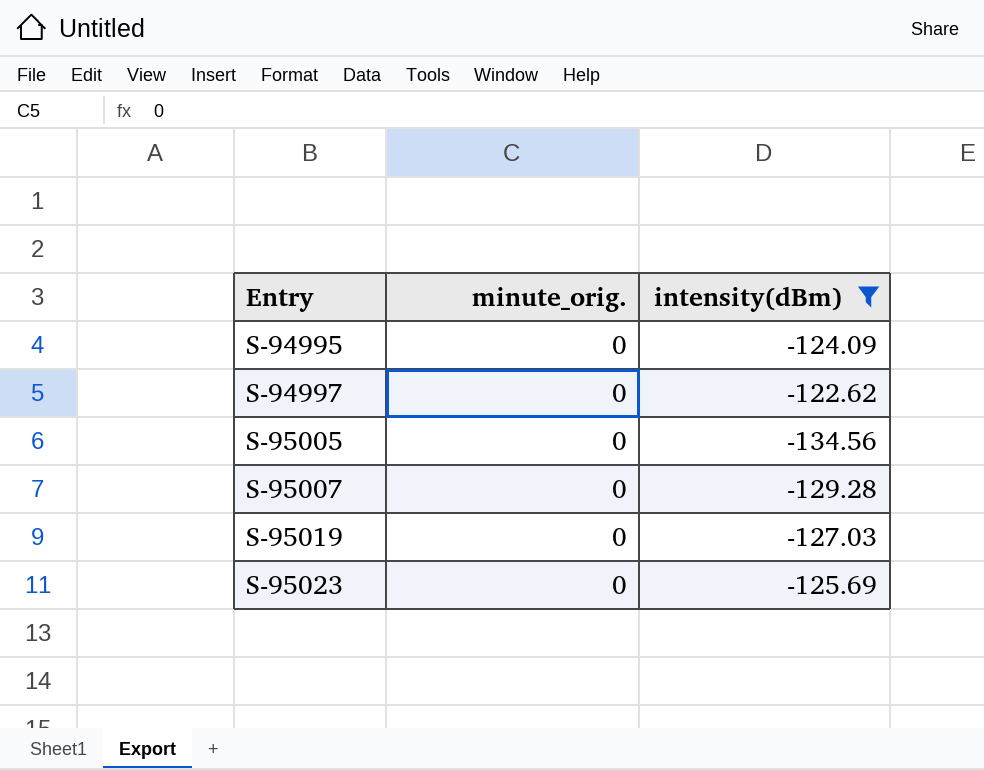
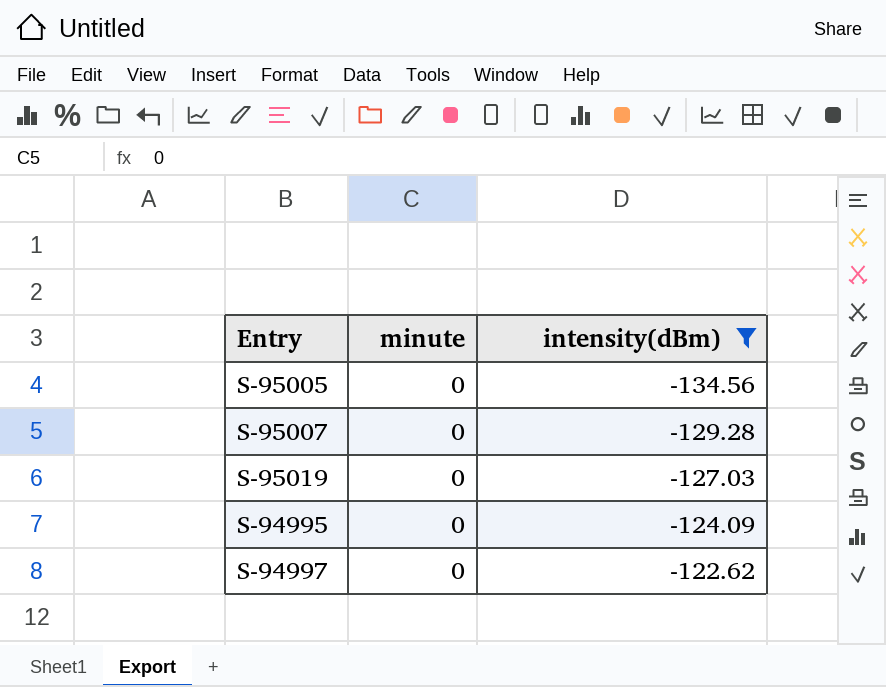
row order: Entry ascending -> intensity(dBm) ascending
column name: minute_orig. -> minute
row S-95023: 0 | -125.69 -> none

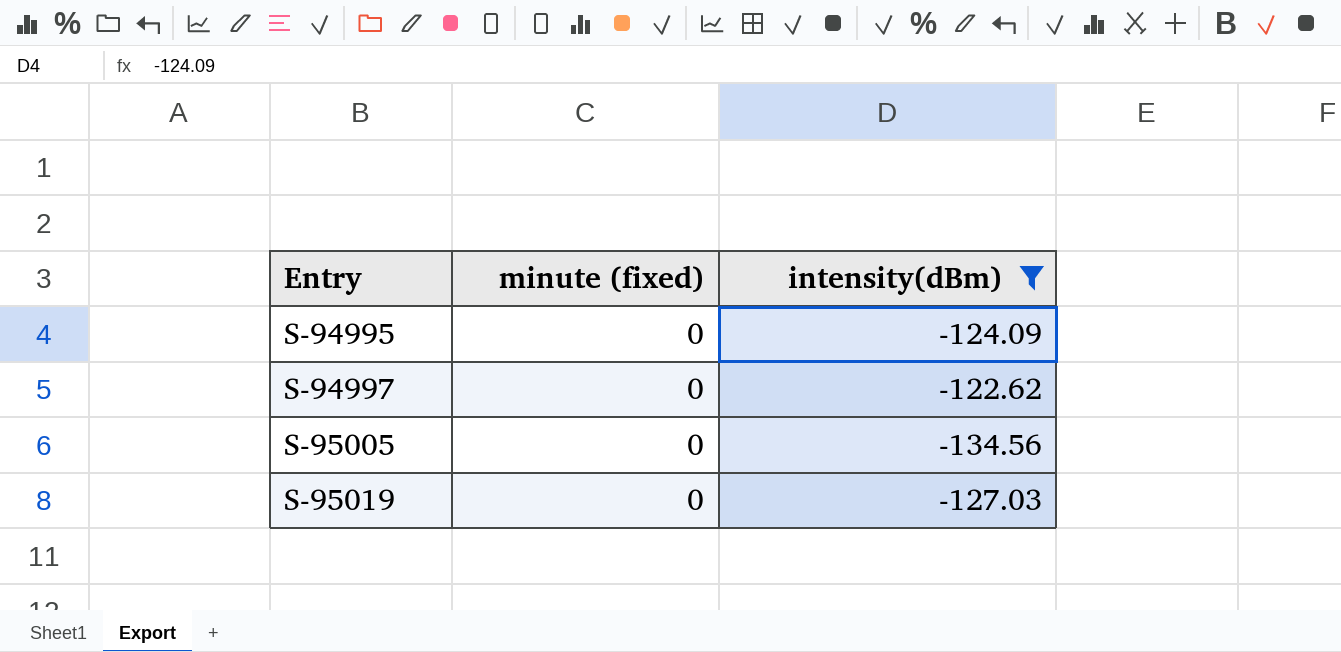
row order: intensity(dBm) ascending -> Entry ascending
column name: minute -> minute (fixed)
row S-95007: 0 | -129.28 -> none

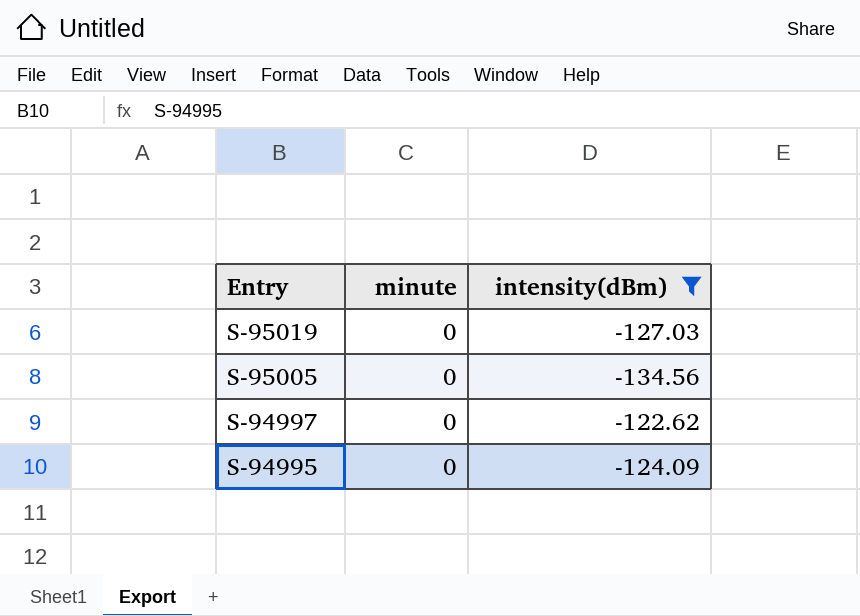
row order: Entry ascending -> Entry descending
column name: minute (fixed) -> minute

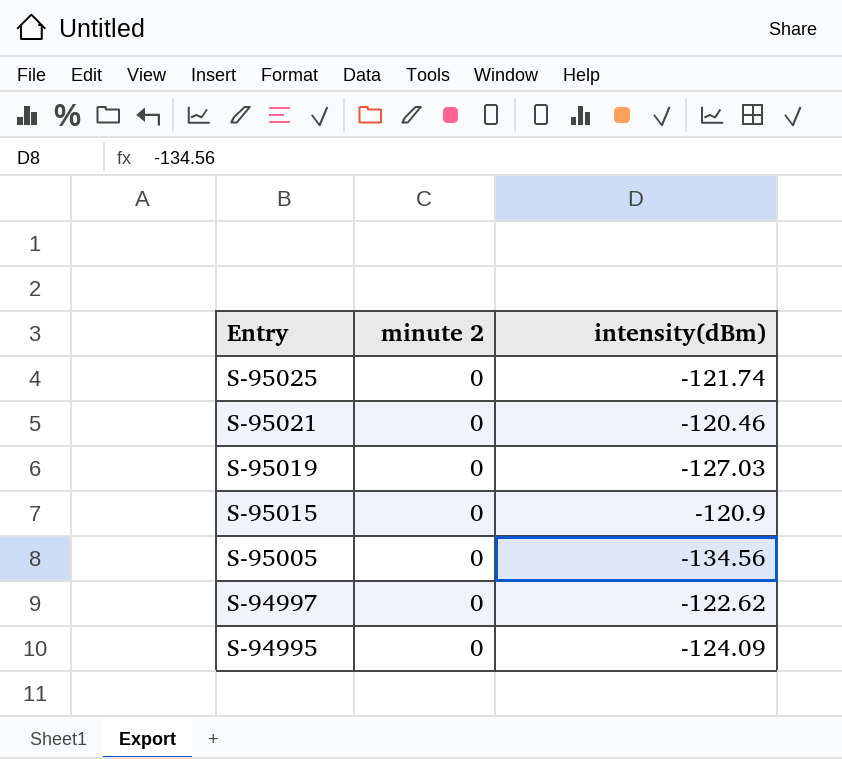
filter: intensity(dBm) <= -122.62 -> none
column name: minute -> minute 2

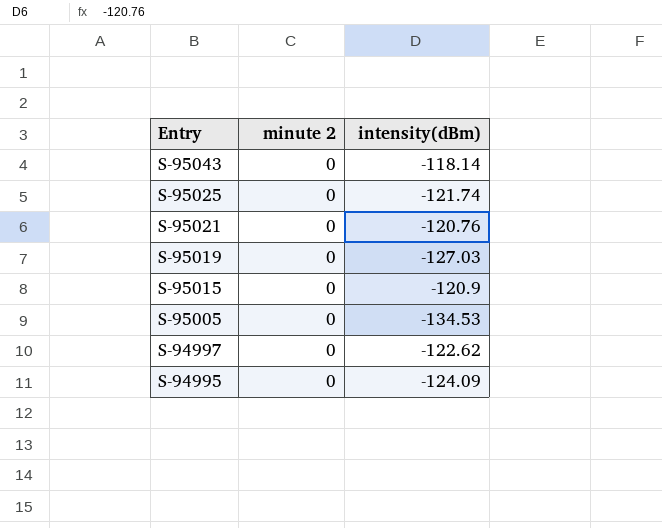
row S-95043: none -> 0 | -118.14
S-95021 | intensity(dBm): -120.46 -> -120.76
S-95005 | intensity(dBm): -134.56 -> -134.53

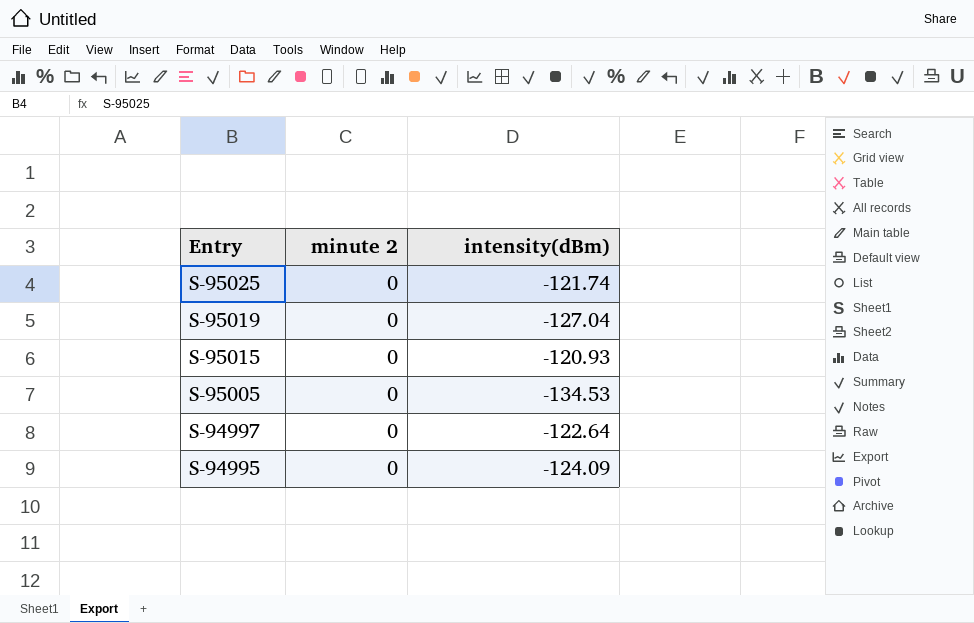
row S-95043: 0 | -118.14 -> none
row S-95021: 0 | -120.76 -> none
S-95019 | intensity(dBm): -127.03 -> -127.04
S-95015 | intensity(dBm): -120.9 -> -120.93
S-94997 | intensity(dBm): -122.62 -> -122.64

